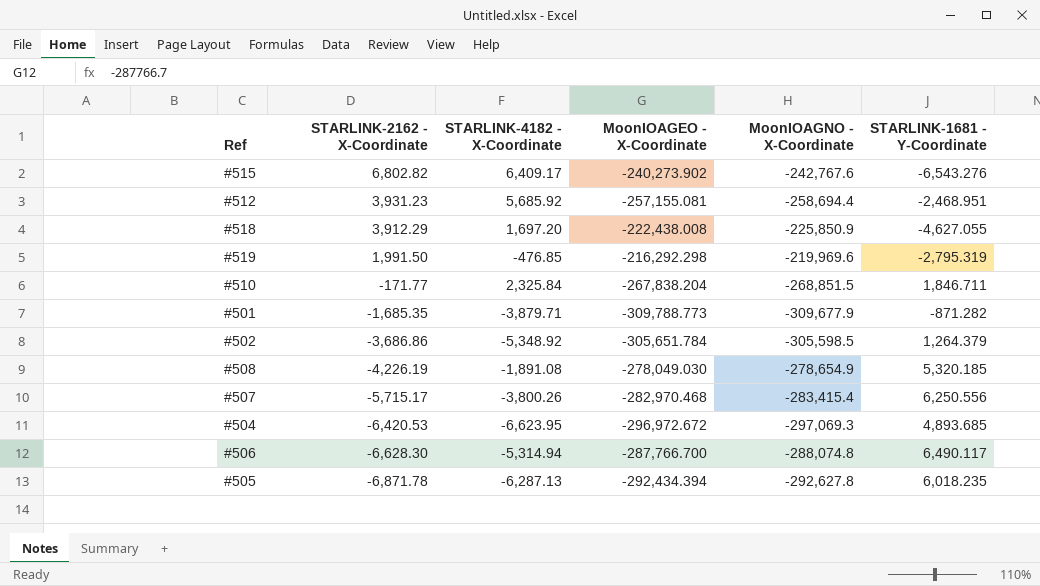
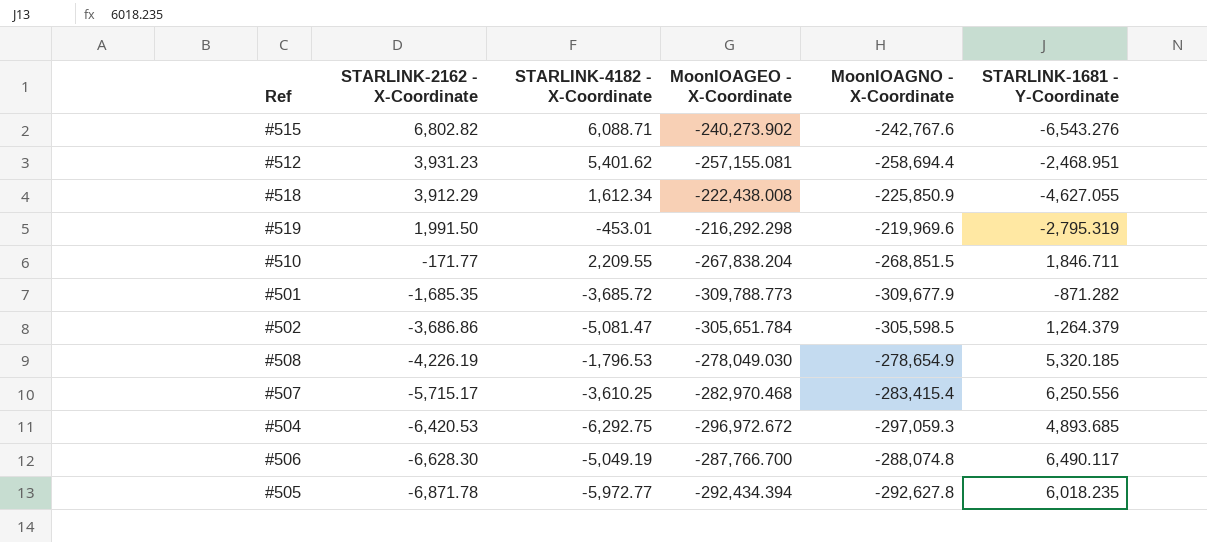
#515 | STARLINK-4182 - X-Coordinate: 6,409.17 -> 6,088.71
#512 | STARLINK-4182 - X-Coordinate: 5,685.92 -> 5,401.62
#518 | STARLINK-4182 - X-Coordinate: 1,697.20 -> 1,612.34
#519 | STARLINK-4182 - X-Coordinate: -476.85 -> -453.01
#510 | STARLINK-4182 - X-Coordinate: 2,325.84 -> 2,209.55
#501 | STARLINK-4182 - X-Coordinate: -3,879.71 -> -3,685.72
#502 | STARLINK-4182 - X-Coordinate: -5,348.92 -> -5,081.47
#508 | STARLINK-4182 - X-Coordinate: -1,891.08 -> -1,796.53
#507 | STARLINK-4182 - X-Coordinate: -3,800.26 -> -3,610.25
#504 | STARLINK-4182 - X-Coordinate: -6,623.95 -> -6,292.75
#504 | MoonIOAGNO - X-Coordinate: -297,069.3 -> -297,059.3
#506 | STARLINK-4182 - X-Coordinate: -5,314.94 -> -5,049.19
#505 | STARLINK-4182 - X-Coordinate: -6,287.13 -> -5,972.77

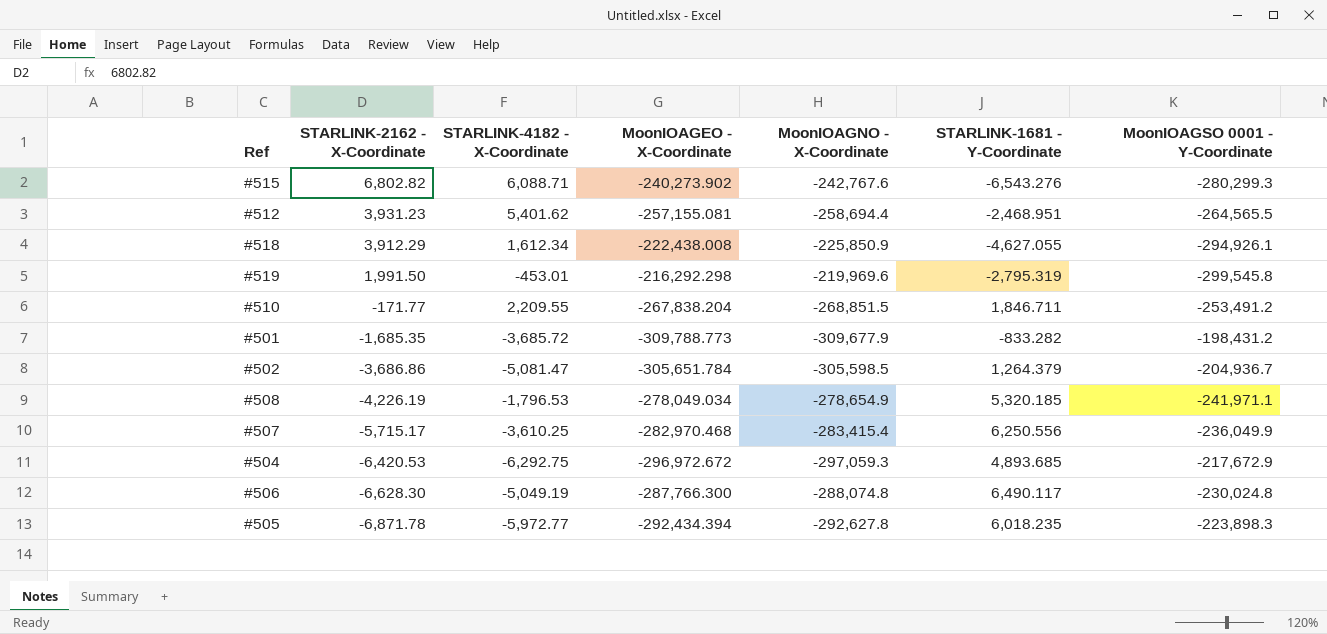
column MoonIOAGSO 0001 - Y-Coordinate | position: none -> 7
#501 | STARLINK-1681 - Y-Coordinate: -871.282 -> -833.282
#508 | MoonIOAGEO - X-Coordinate: -278,049.030 -> -278,049.034
#506 | MoonIOAGEO - X-Coordinate: -287,766.700 -> -287,766.300

